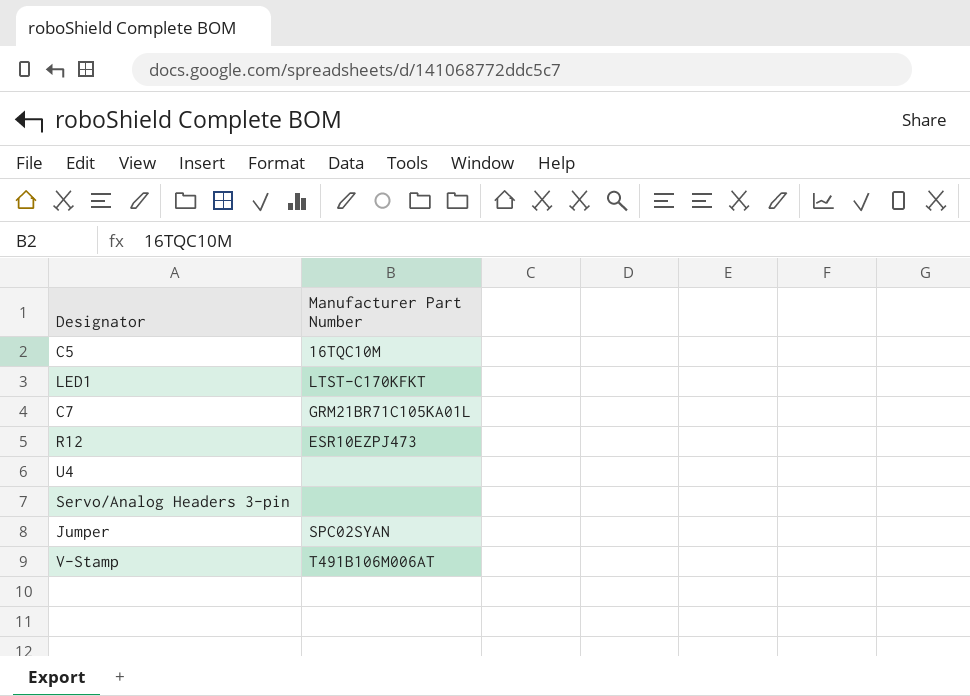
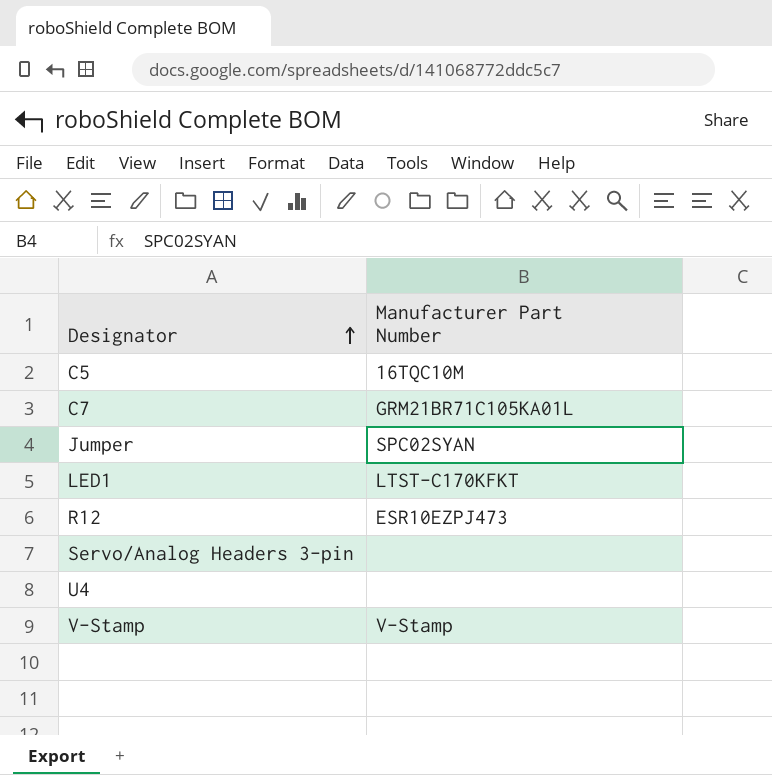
row order: none -> Designator ascending
V-Stamp | Manufacturer Part Number: T491B106M006AT -> V-Stamp

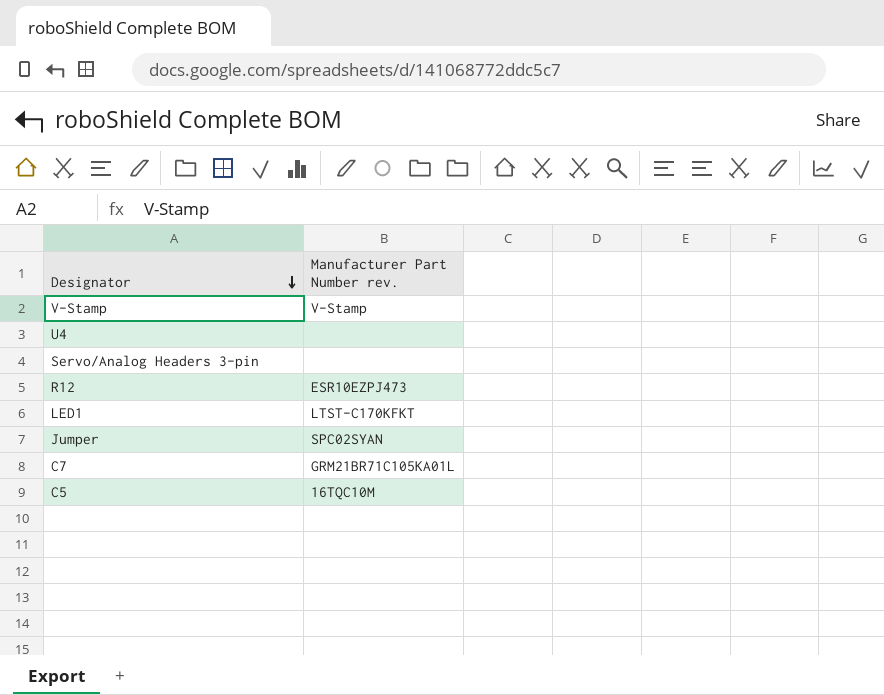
row order: Designator ascending -> Designator descending
column name: Manufacturer Part Number -> Manufacturer Part Number rev.

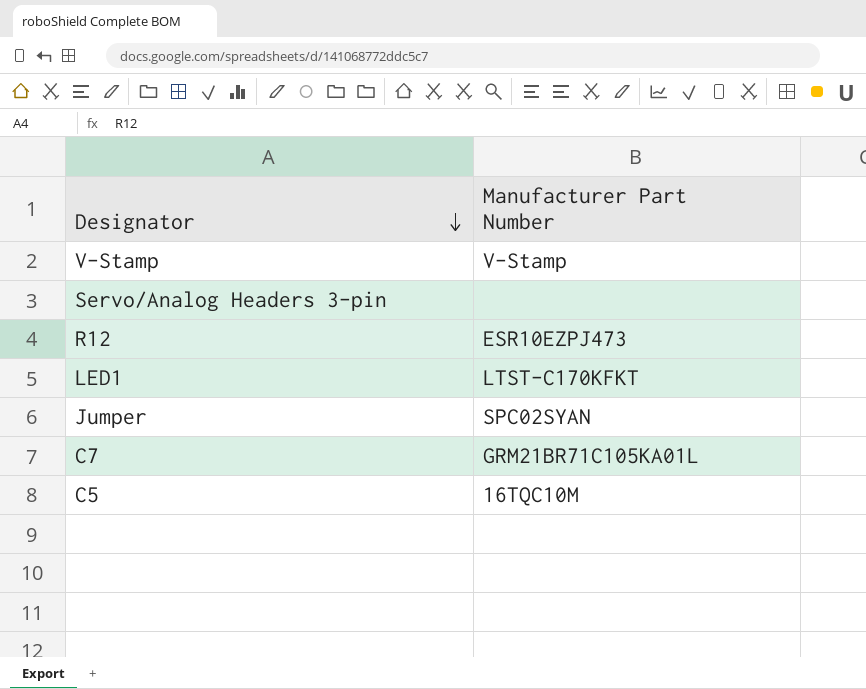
column name: Manufacturer Part Number rev. -> Manufacturer Part Number
row U4: none -> none

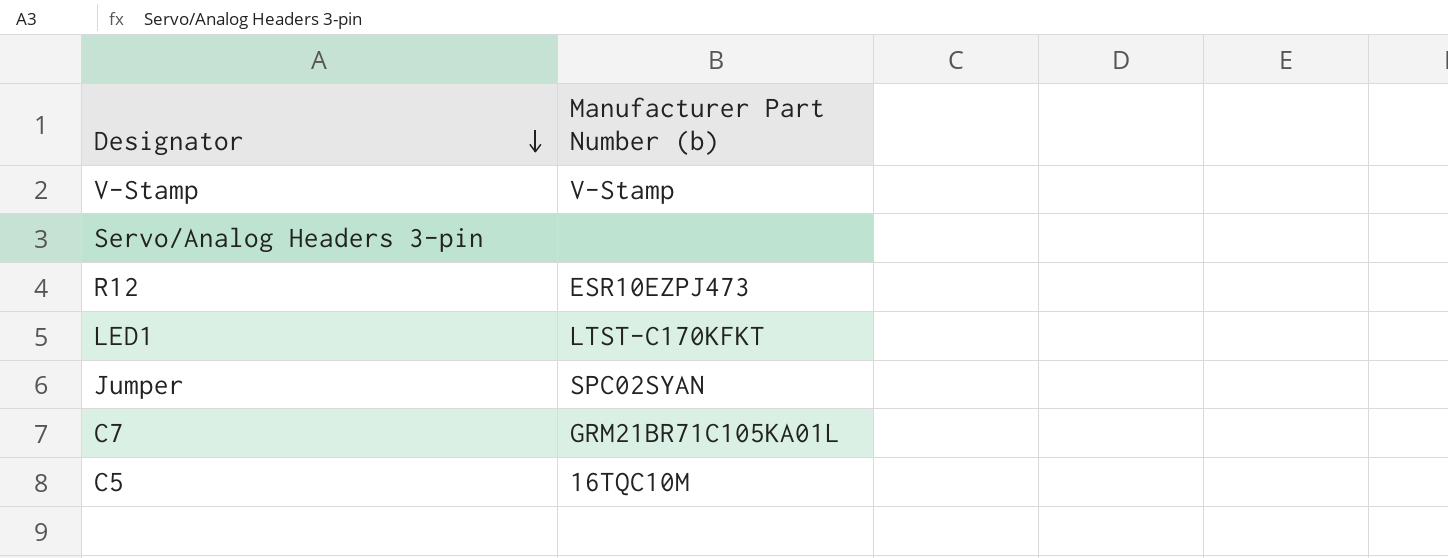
column name: Manufacturer Part Number -> Manufacturer Part Number (b)

